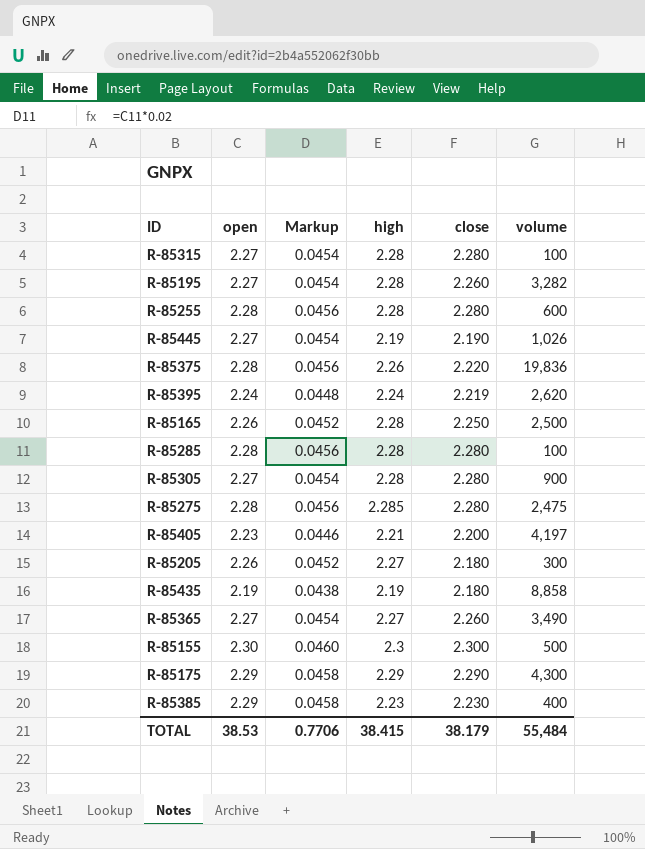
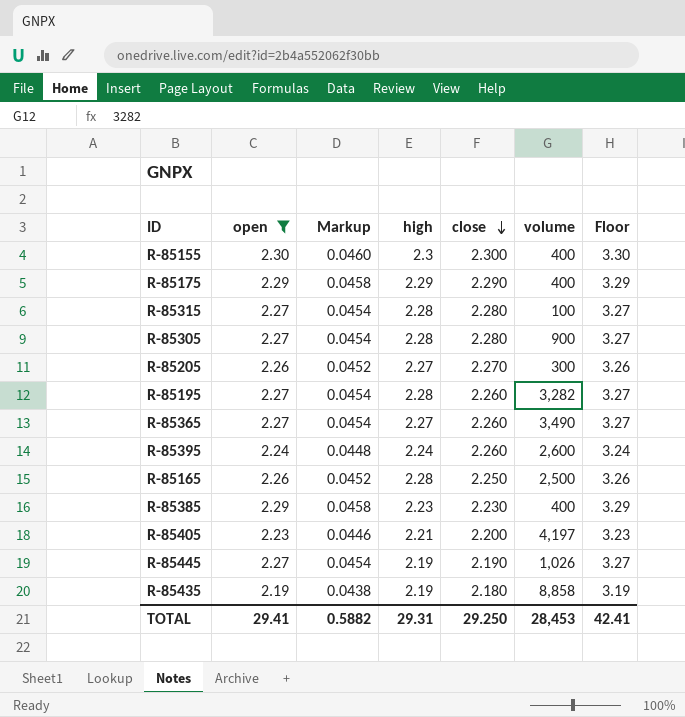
filter: none -> open != 2.28
row order: none -> close descending
column Floor | formula: none -> [open] + 1
R-85155 | volume: 500 -> 400
R-85175 | volume: 4,300 -> 400
R-85205 | close: 2.180 -> 2.270
R-85395 | close: 2.219 -> 2.260
R-85395 | volume: 2,620 -> 2,600
TOTAL | open: 38.53 -> 29.41
TOTAL | Markup: 0.7706 -> 0.5882
TOTAL | high: 38.415 -> 29.31
TOTAL | close: 38.179 -> 29.250
TOTAL | volume: 55,484 -> 28,453

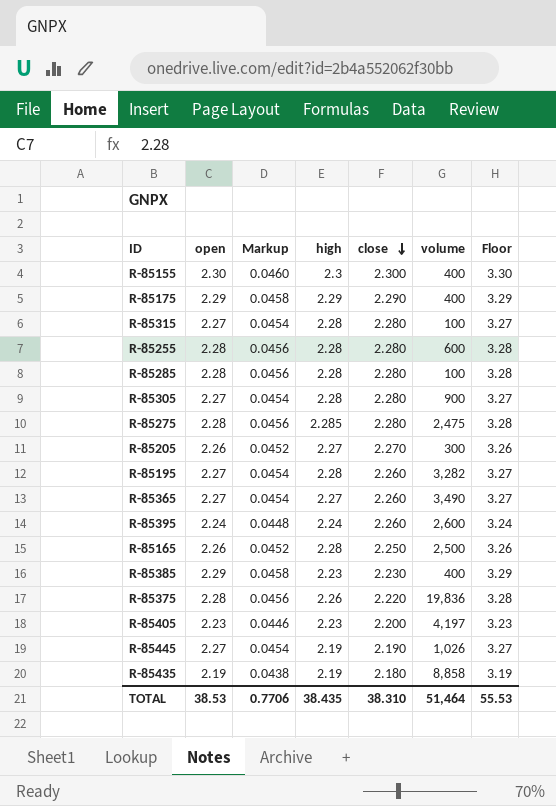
filter: open != 2.28 -> none
R-85405 | high: 2.21 -> 2.23
TOTAL | open: 29.41 -> 38.53
TOTAL | Markup: 0.5882 -> 0.7706
TOTAL | high: 29.31 -> 38.435
TOTAL | close: 29.250 -> 38.310
TOTAL | volume: 28,453 -> 51,464
TOTAL | Floor: 42.41 -> 55.53

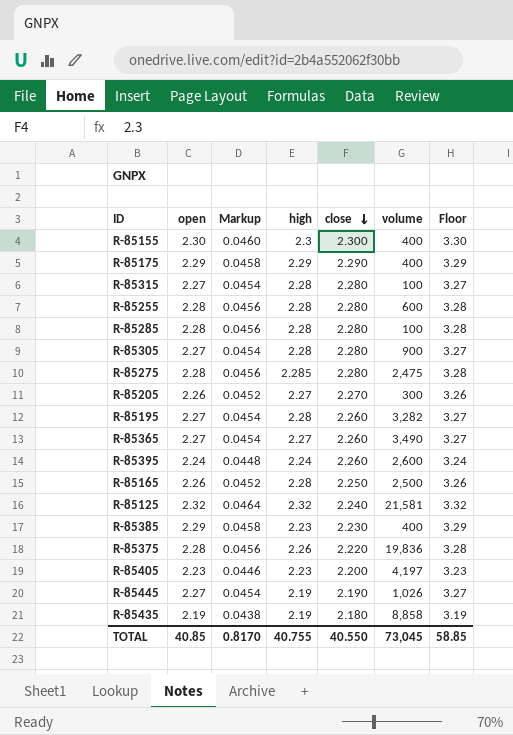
row R-85125: none -> 2.32 | 0.0464 | 2.32 | 2.240 | 21,581 | 3.32
TOTAL | open: 38.53 -> 40.85
TOTAL | Markup: 0.7706 -> 0.8170
TOTAL | high: 38.435 -> 40.755
TOTAL | close: 38.310 -> 40.550
TOTAL | volume: 51,464 -> 73,045
TOTAL | Floor: 55.53 -> 58.85

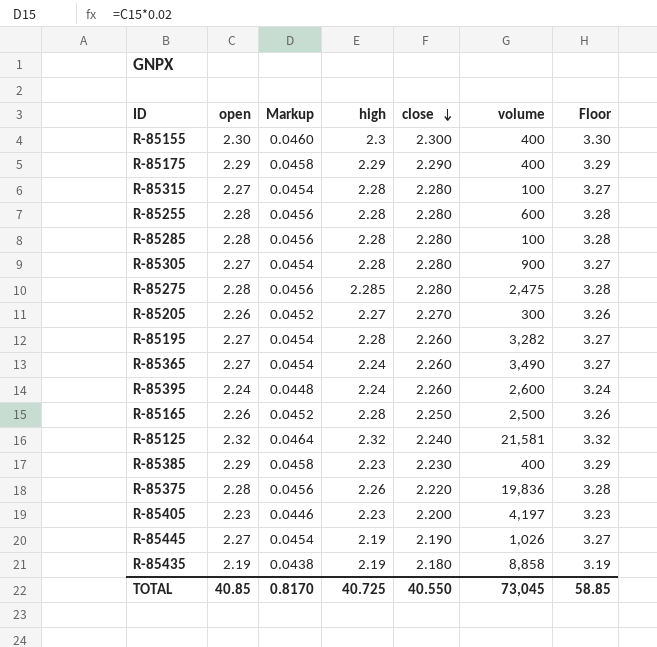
R-85365 | high: 2.27 -> 2.24
TOTAL | high: 40.755 -> 40.725

